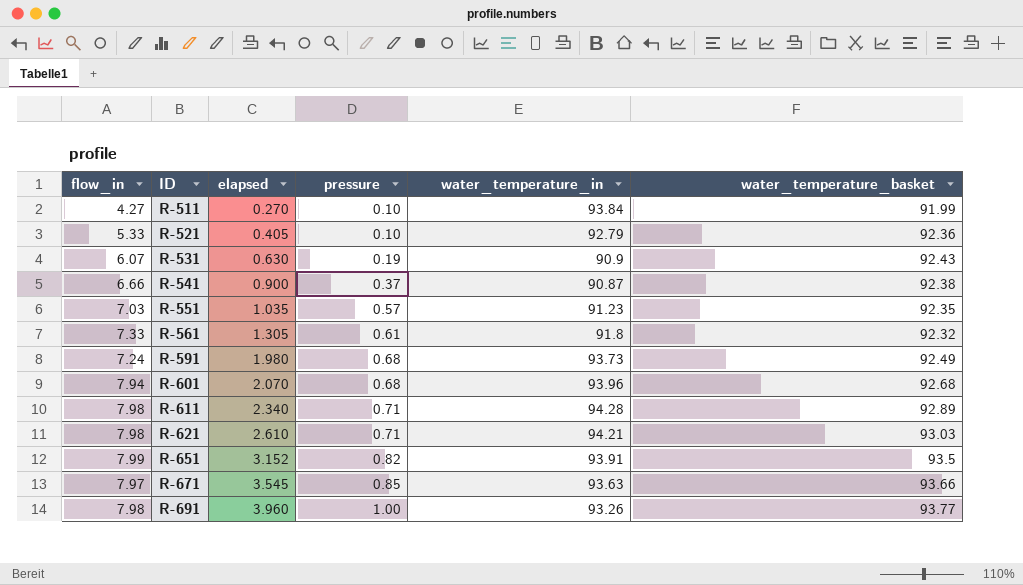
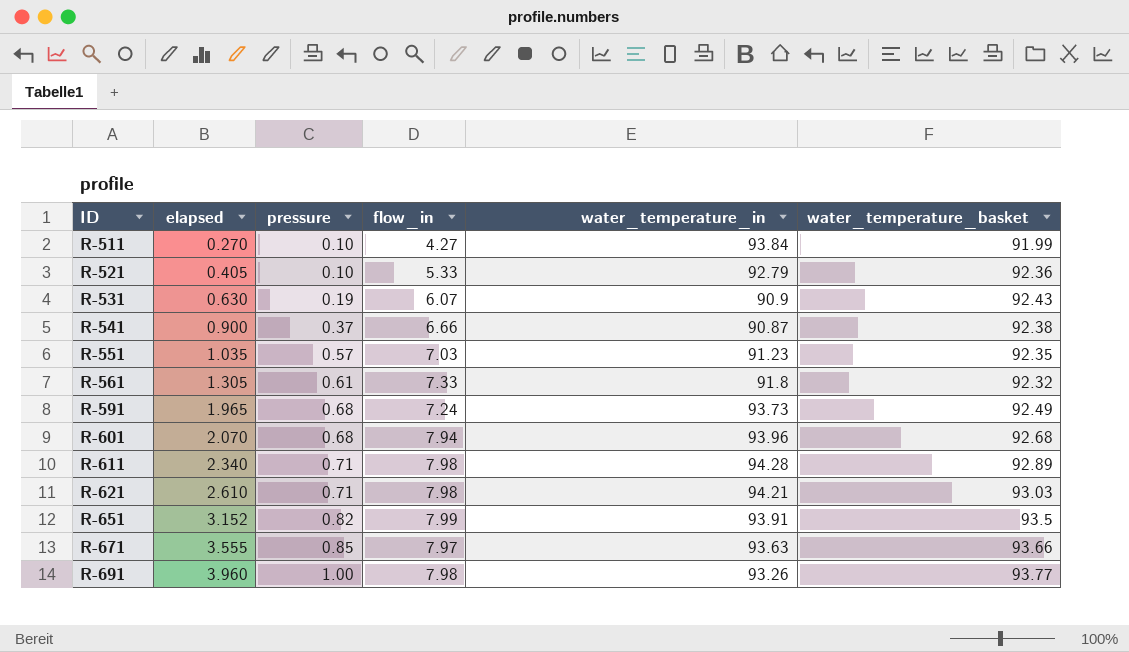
column flow_in | position: 1 -> 4
R-591 | elapsed: 1.980 -> 1.965
R-671 | elapsed: 3.545 -> 3.555

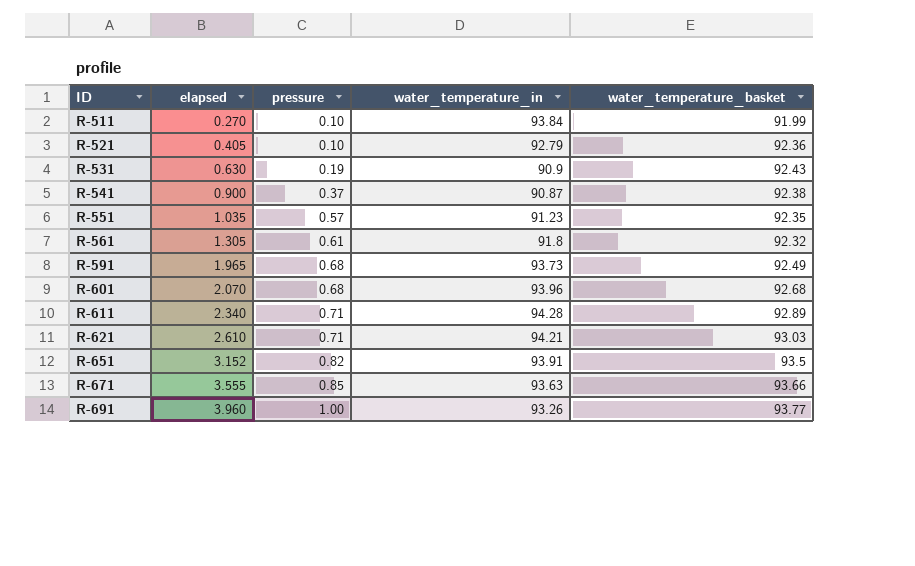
column flow_in | position: 4 -> none

